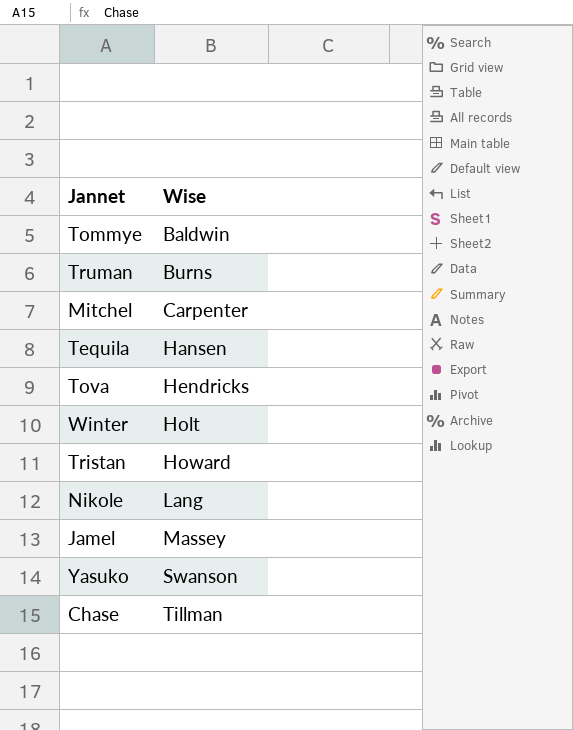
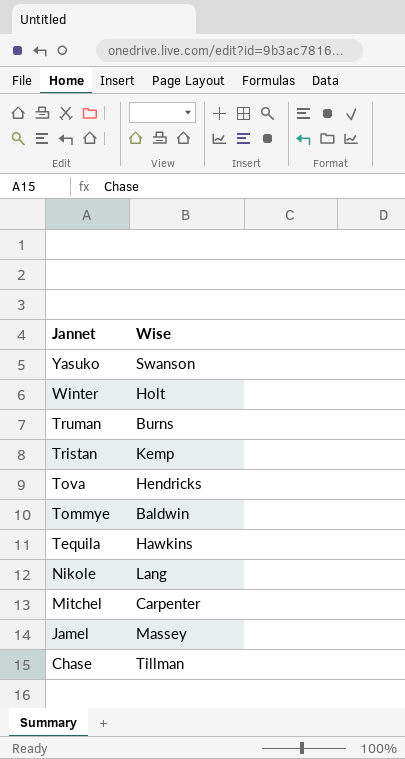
row order: Wise ascending -> Jannet descending
Tristan | Wise: Howard -> Kemp
Tequila | Wise: Hansen -> Hawkins

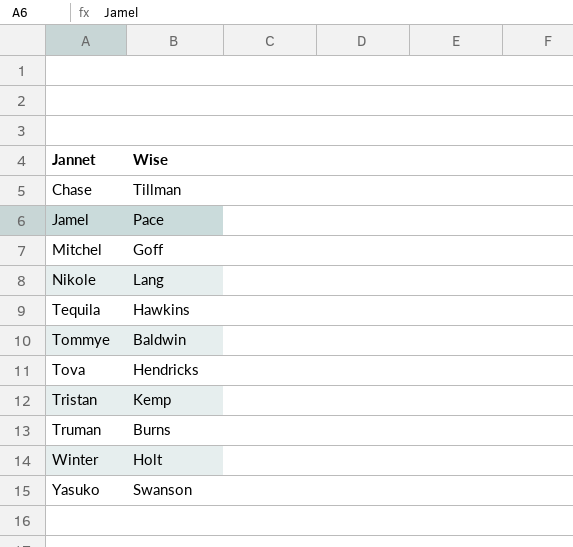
row order: Jannet descending -> Jannet ascending
Jamel | Wise: Massey -> Pace
Mitchel | Wise: Carpenter -> Goff

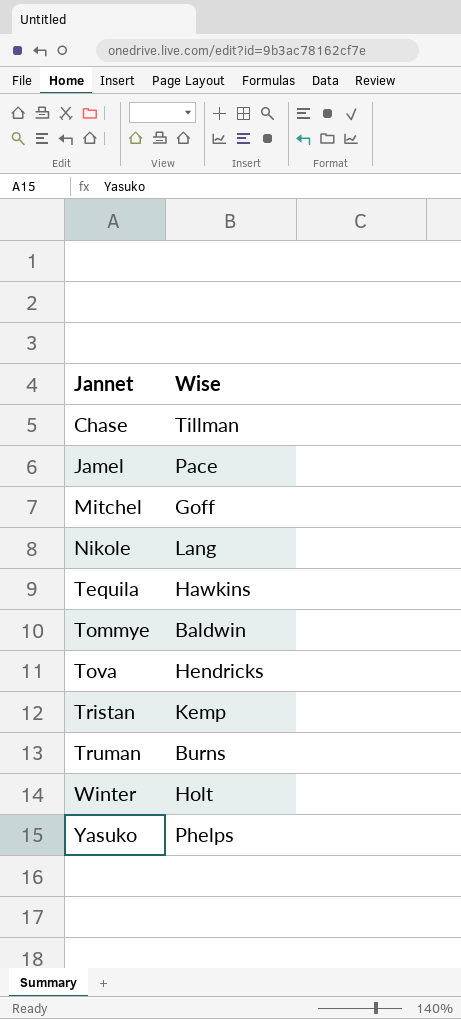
Yasuko | Wise: Swanson -> Phelps

